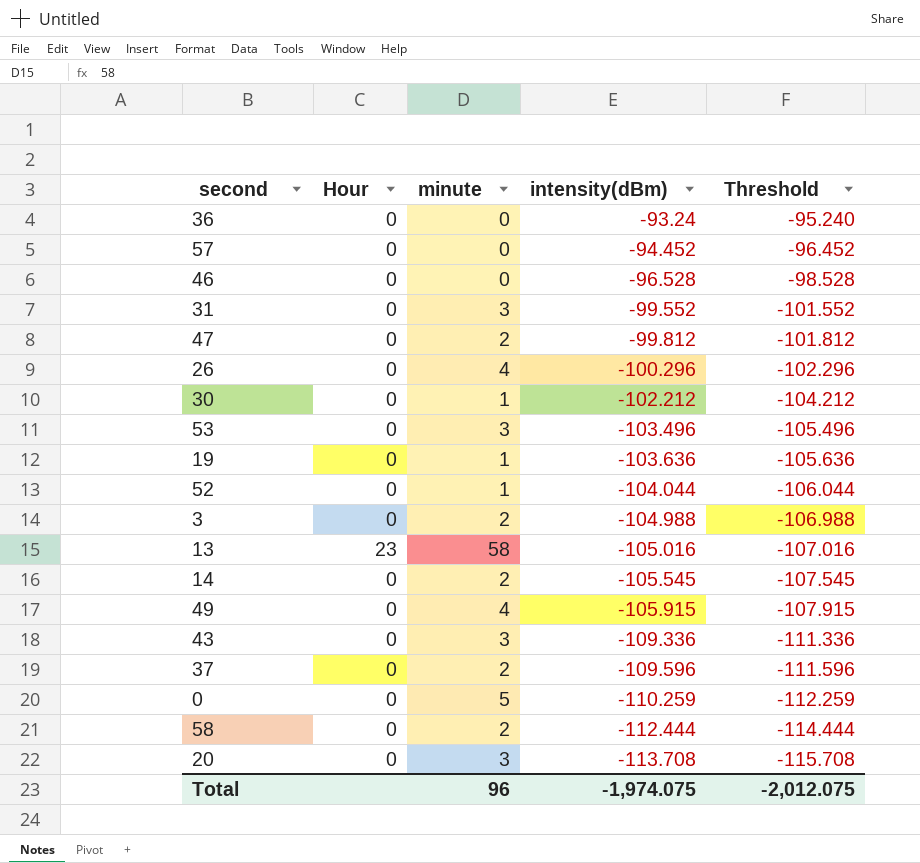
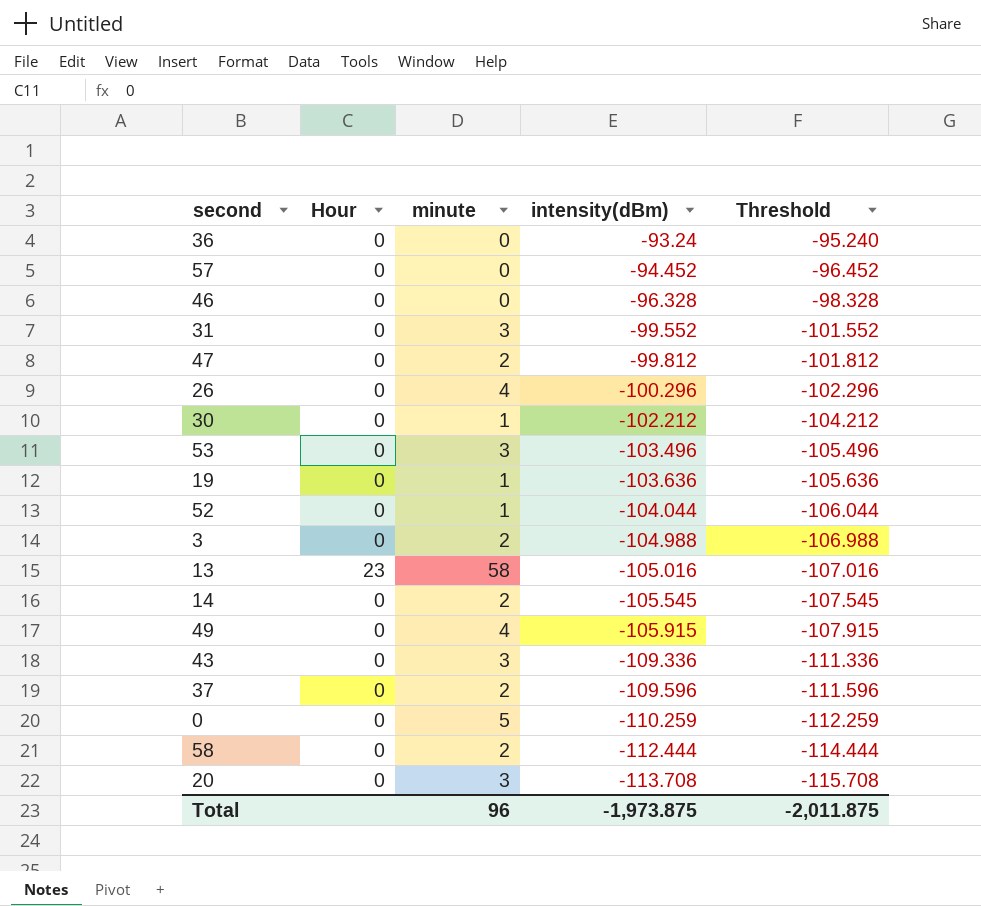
46 | intensity(dBm): -96.528 -> -96.328
46 | Threshold: -98.528 -> -98.328
Total | intensity(dBm): -1,974.075 -> -1,973.875
Total | Threshold: -2,012.075 -> -2,011.875

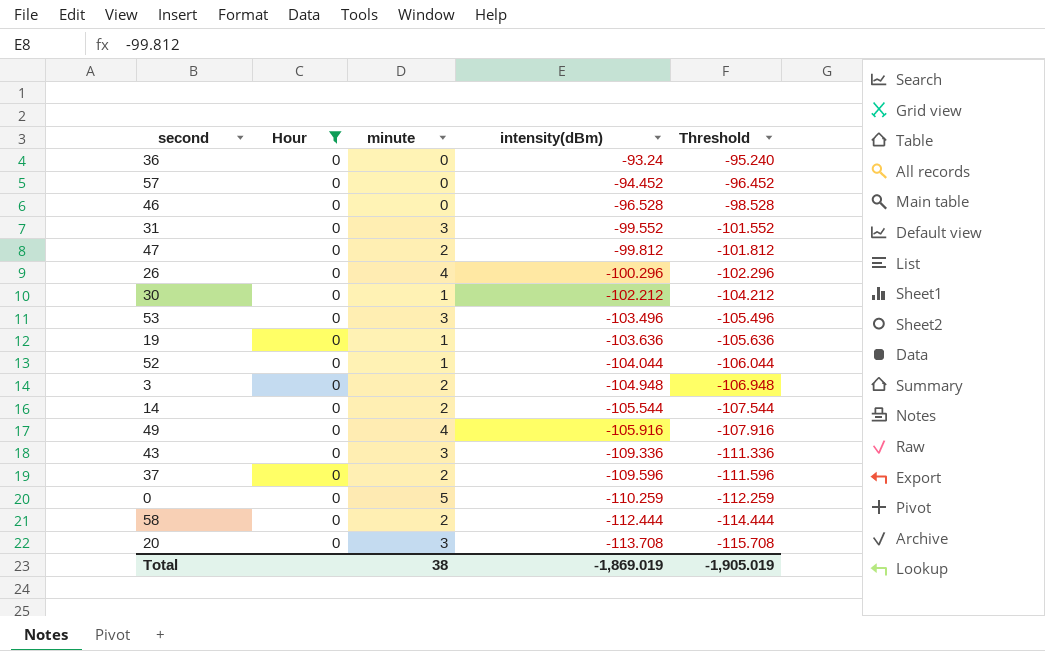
filter: none -> Hour = 0
46 | intensity(dBm): -96.328 -> -96.528
46 | Threshold: -98.328 -> -98.528
3 | intensity(dBm): -104.988 -> -104.948
3 | Threshold: -106.988 -> -106.948
14 | intensity(dBm): -105.545 -> -105.544
14 | Threshold: -107.545 -> -107.544
49 | intensity(dBm): -105.915 -> -105.916
49 | Threshold: -107.915 -> -107.916
Total | minute: 96 -> 38
Total | intensity(dBm): -1,973.875 -> -1,869.019
Total | Threshold: -2,011.875 -> -1,905.019

